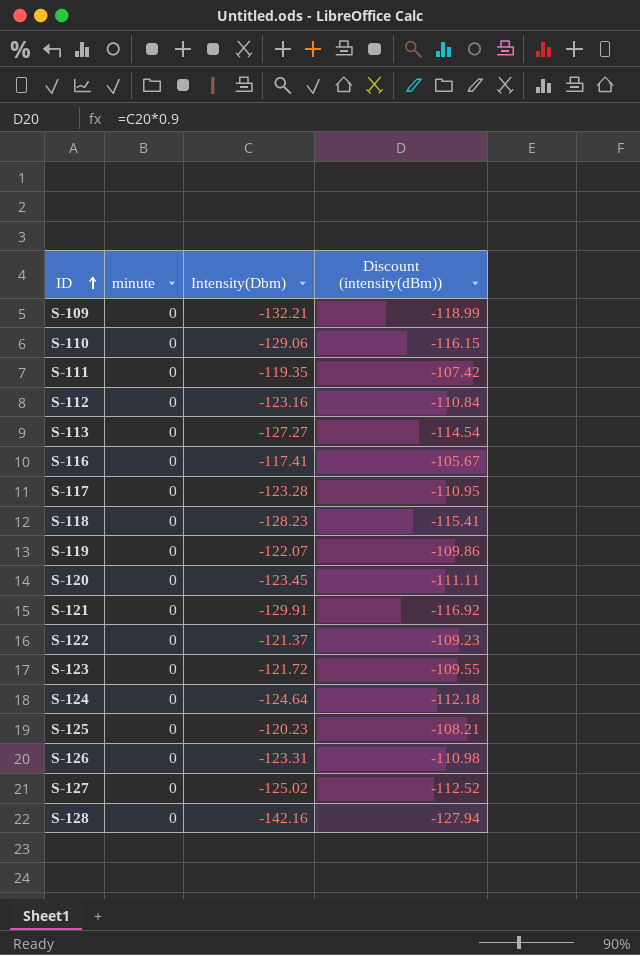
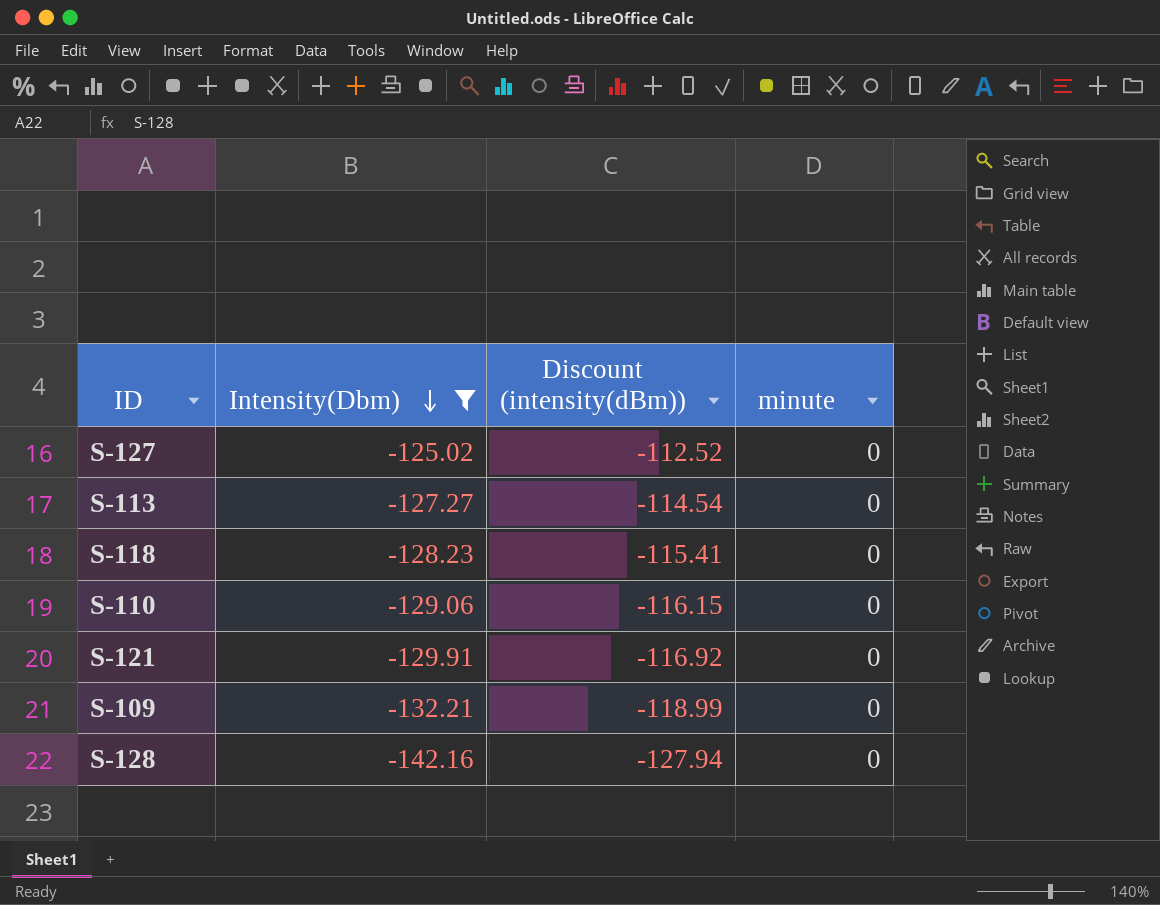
filter: none -> Intensity(Dbm) <= -125.02
row order: ID ascending -> Intensity(Dbm) descending
column minute | position: 2 -> 4

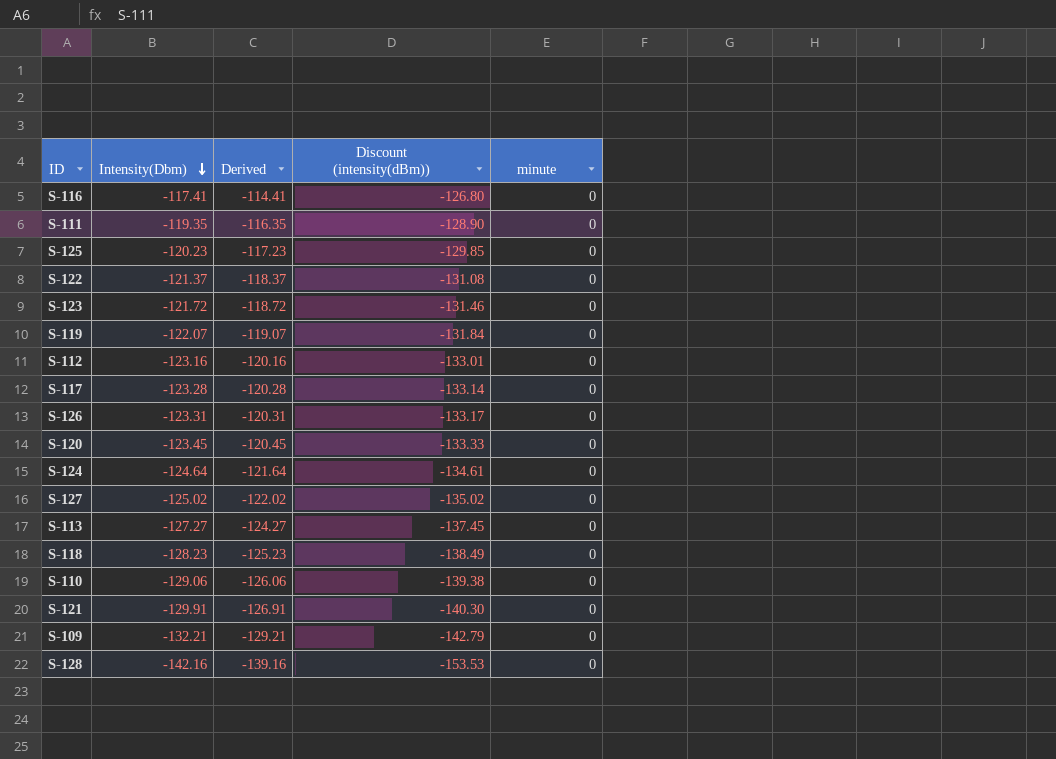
filter: Intensity(Dbm) <= -125.02 -> none
column Derived | formula: none -> [Intensity(Dbm)] + 3
column Discount (intensity(dBm)) | formula: [Intensity(Dbm)] * 0.9 -> [Intensity(Dbm)] * 1.08

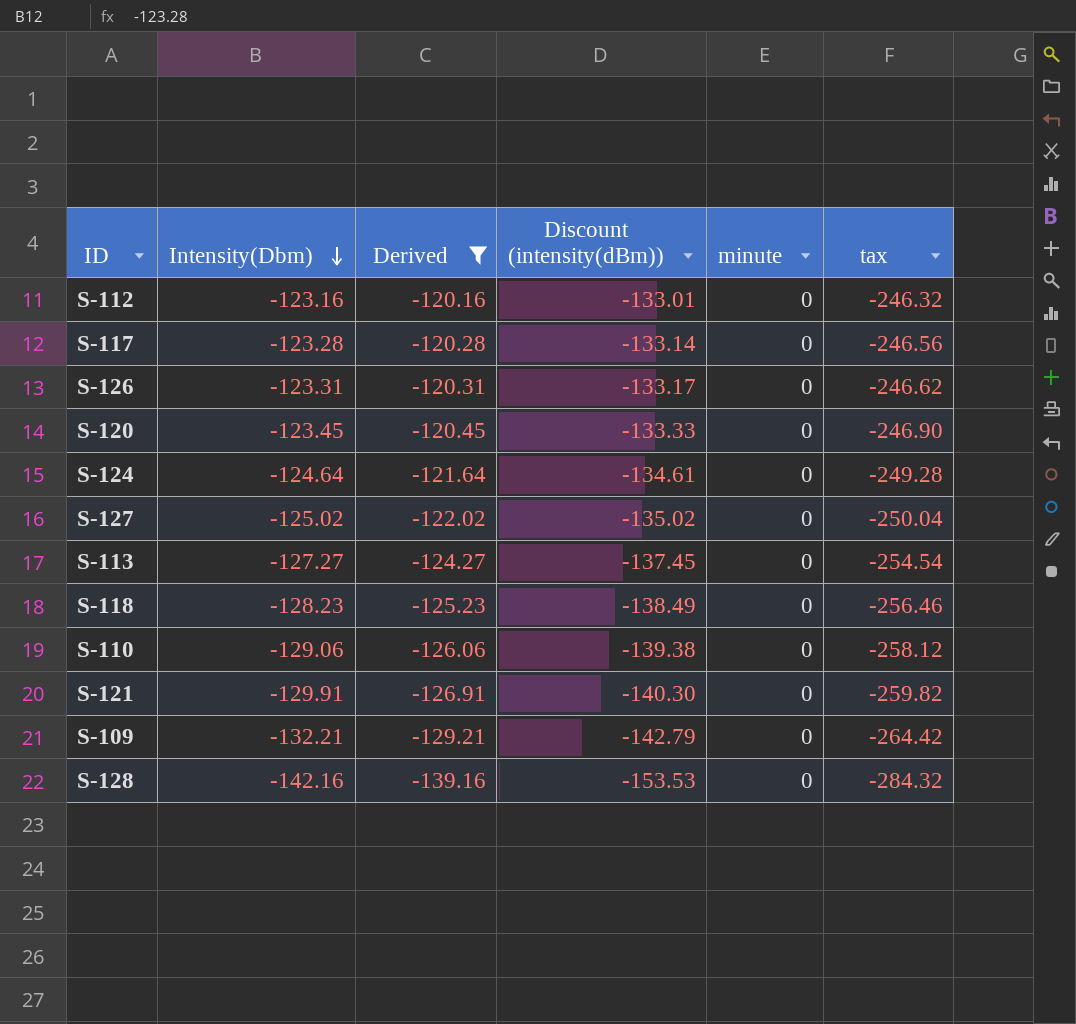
filter: none -> Derived <= -120.16
column tax | formula: none -> [Intensity(Dbm)] * 2

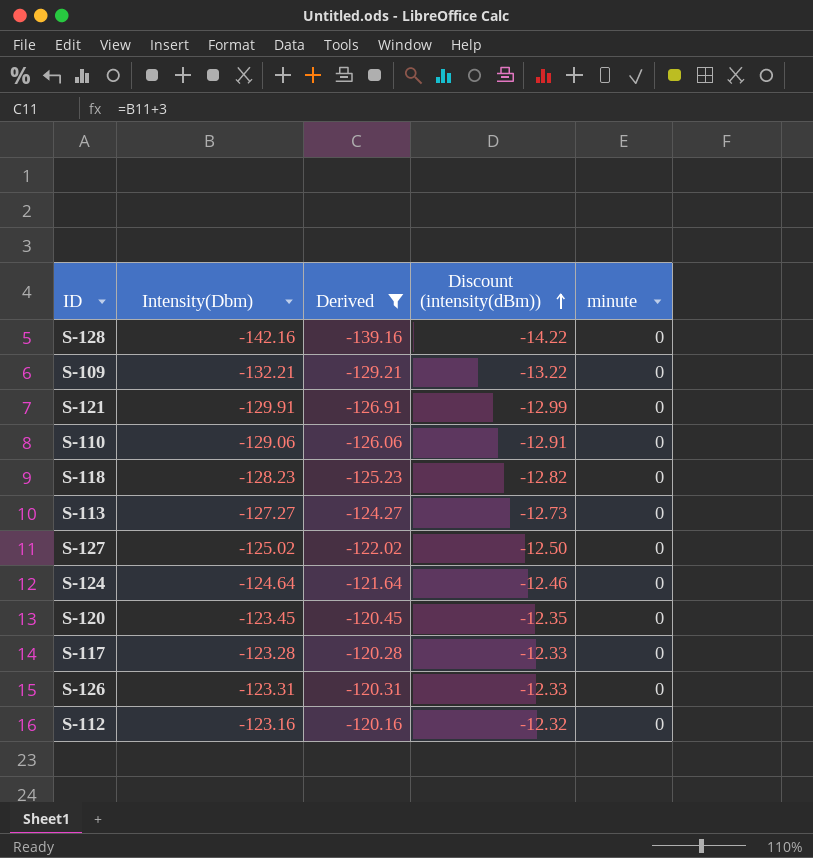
row order: Intensity(Dbm) descending -> Discount (intensity(dBm)) ascending
column tax | formula: [Intensity(Dbm)] * 2 -> none
column Discount (intensity(dBm)) | formula: [Intensity(Dbm)] * 1.08 -> [Intensity(Dbm)] * 0.1

